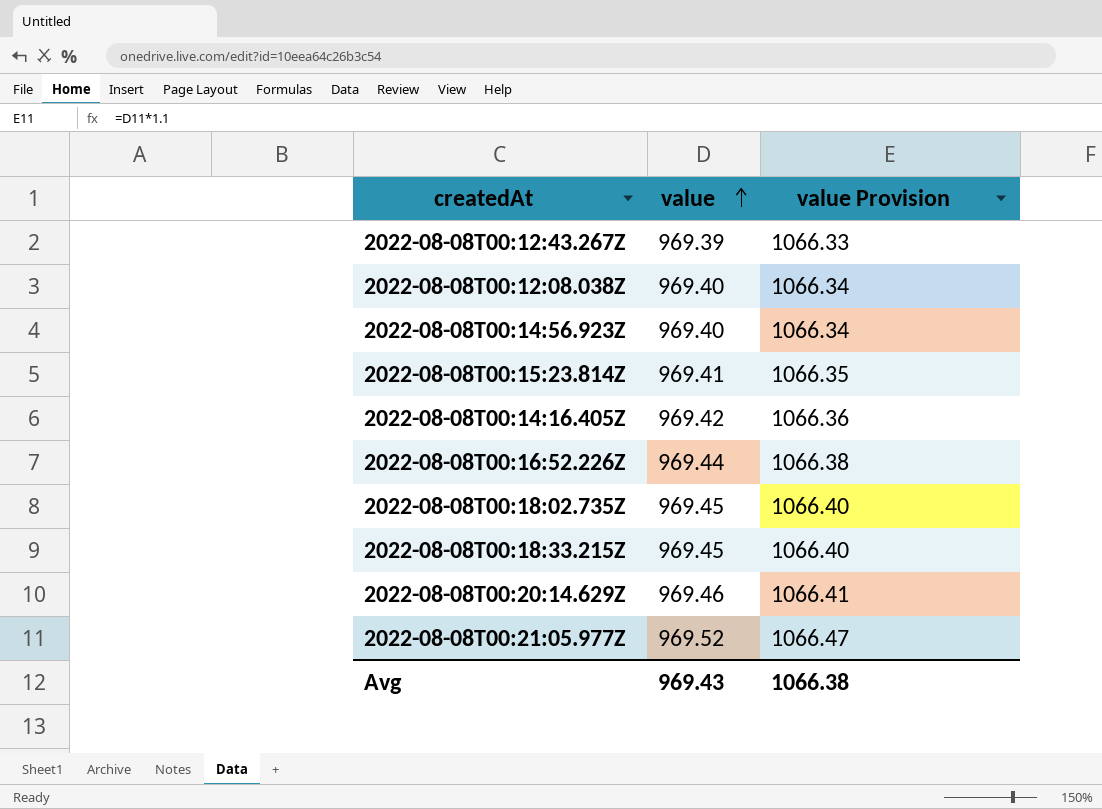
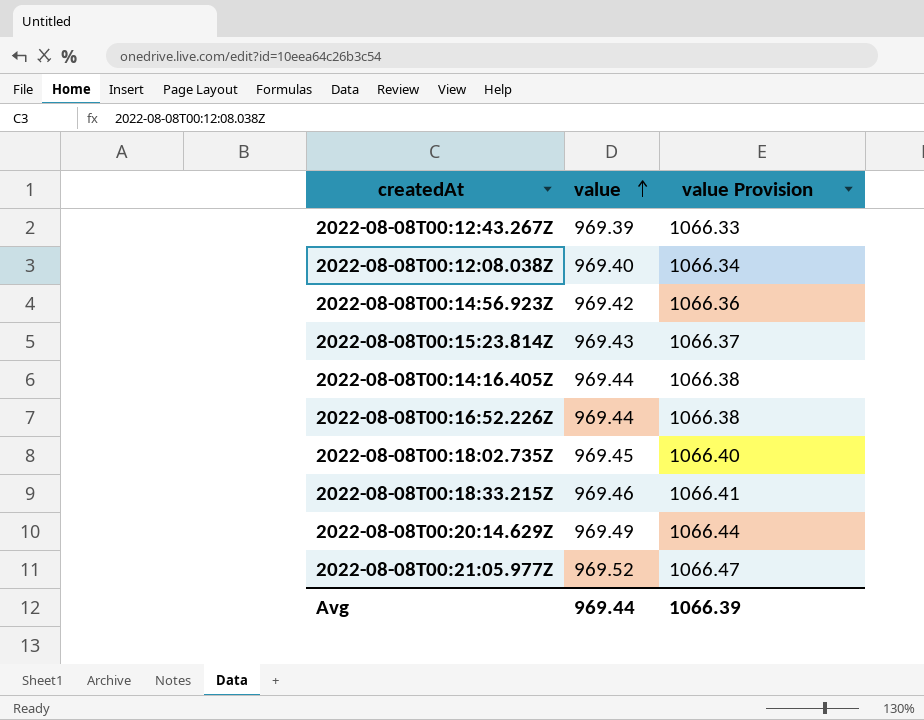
2022-08-08T00:14:56.923Z | value: 969.40 -> 969.42
2022-08-08T00:14:56.923Z | value Provision: 1066.34 -> 1066.36
2022-08-08T00:15:23.814Z | value: 969.41 -> 969.43
2022-08-08T00:15:23.814Z | value Provision: 1066.35 -> 1066.37
2022-08-08T00:14:16.405Z | value: 969.42 -> 969.44
2022-08-08T00:14:16.405Z | value Provision: 1066.36 -> 1066.38
2022-08-08T00:18:33.215Z | value: 969.45 -> 969.46
2022-08-08T00:18:33.215Z | value Provision: 1066.40 -> 1066.41
2022-08-08T00:20:14.629Z | value: 969.46 -> 969.49
2022-08-08T00:20:14.629Z | value Provision: 1066.41 -> 1066.44
Avg | value: 969.43 -> 969.44
Avg | value Provision: 1066.38 -> 1066.39

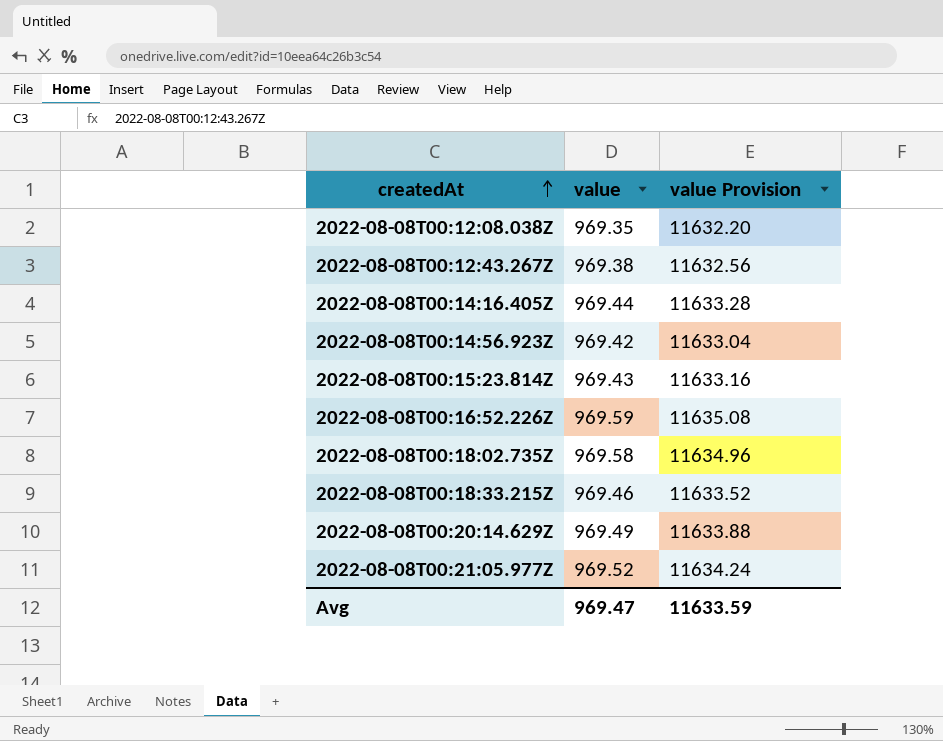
row order: value ascending -> createdAt ascending
column value Provision | formula: [value] * 1.1 -> [value] * 12
2022-08-08T00:12:08.038Z | value: 969.40 -> 969.35
2022-08-08T00:12:43.267Z | value: 969.39 -> 969.38
2022-08-08T00:16:52.226Z | value: 969.44 -> 969.59
2022-08-08T00:18:02.735Z | value: 969.45 -> 969.58
Avg | value: 969.44 -> 969.47
Avg | value Provision: 1066.39 -> 11633.59

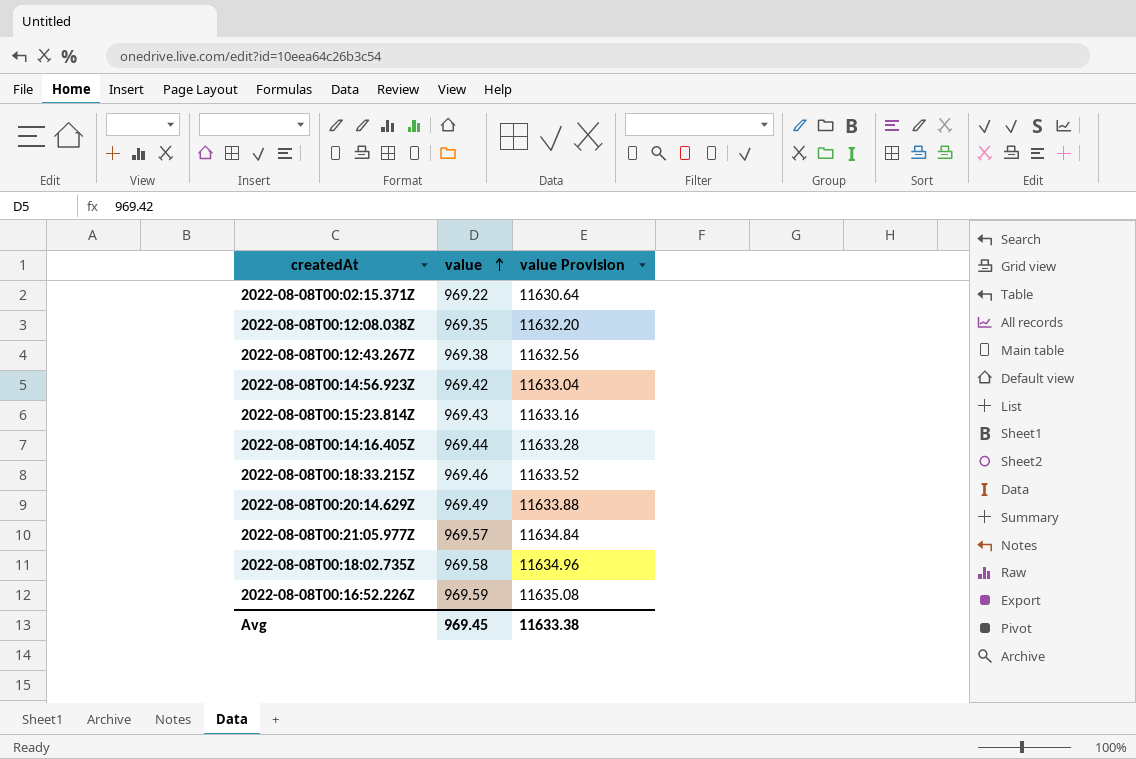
row order: createdAt ascending -> value ascending
row 2022-08-08T00:02:15.371Z: none -> 969.22 | 11630.64
2022-08-08T00:21:05.977Z | value: 969.52 -> 969.57
2022-08-08T00:21:05.977Z | value Provision: 11634.24 -> 11634.84
Avg | value: 969.47 -> 969.45
Avg | value Provision: 11633.59 -> 11633.38

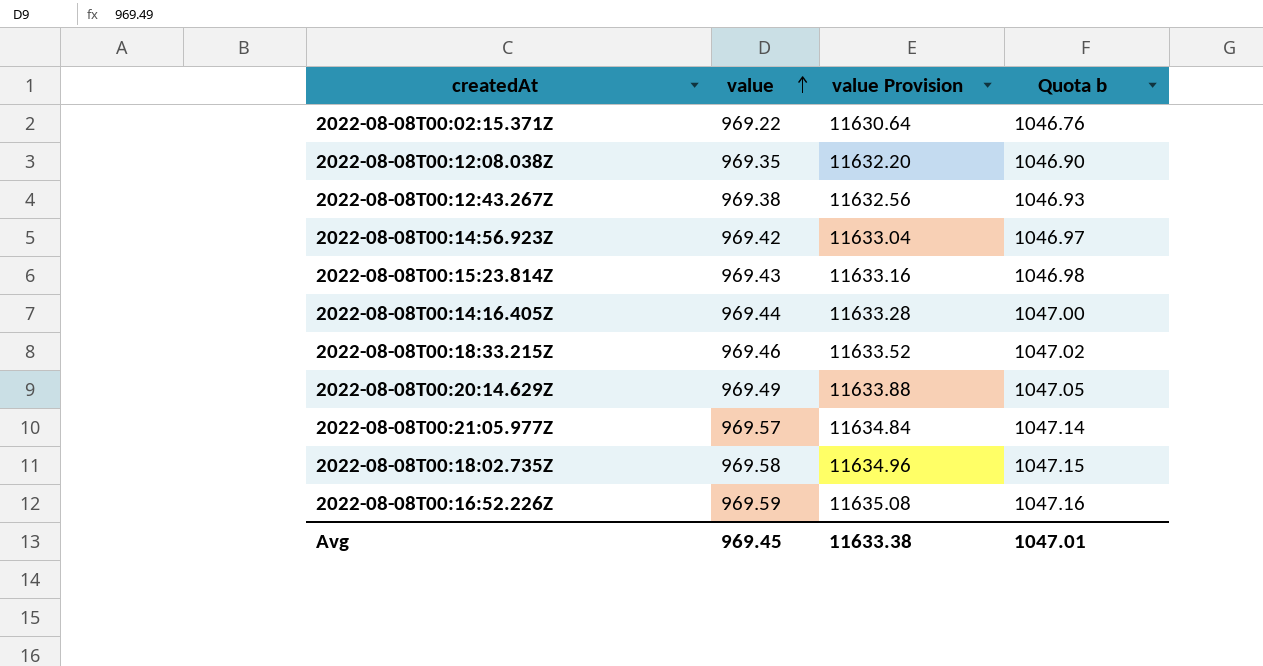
column Quota b | formula: none -> [value] * 1.08

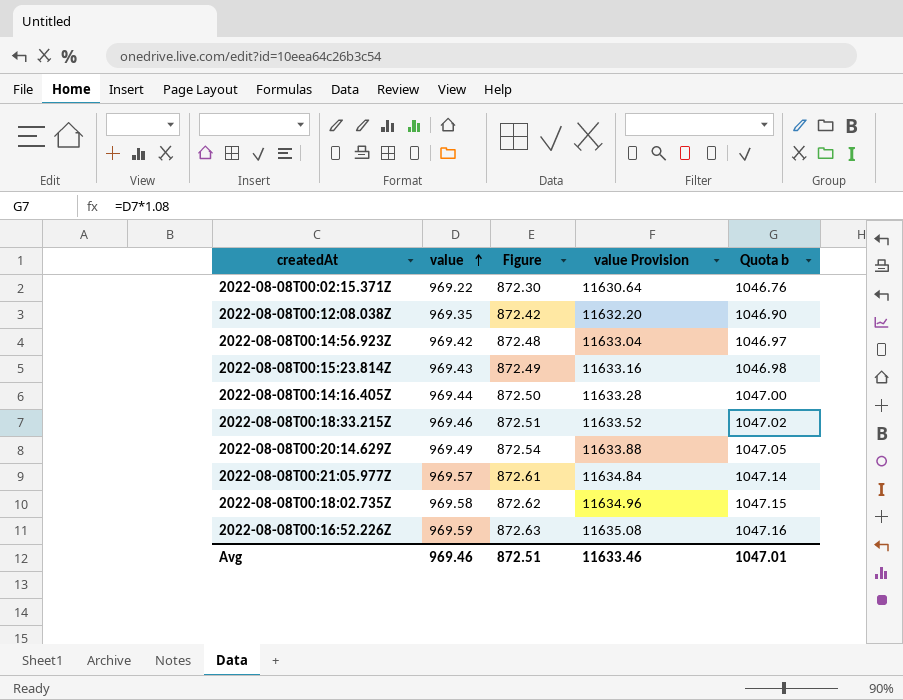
column Figure | formula: none -> [value] * 0.9
row 2022-08-08T00:12:43.267Z: 969.38 | 11632.56 | 1046.93 -> none
Avg | value: 969.45 -> 969.46
Avg | value Provision: 11633.38 -> 11633.46

